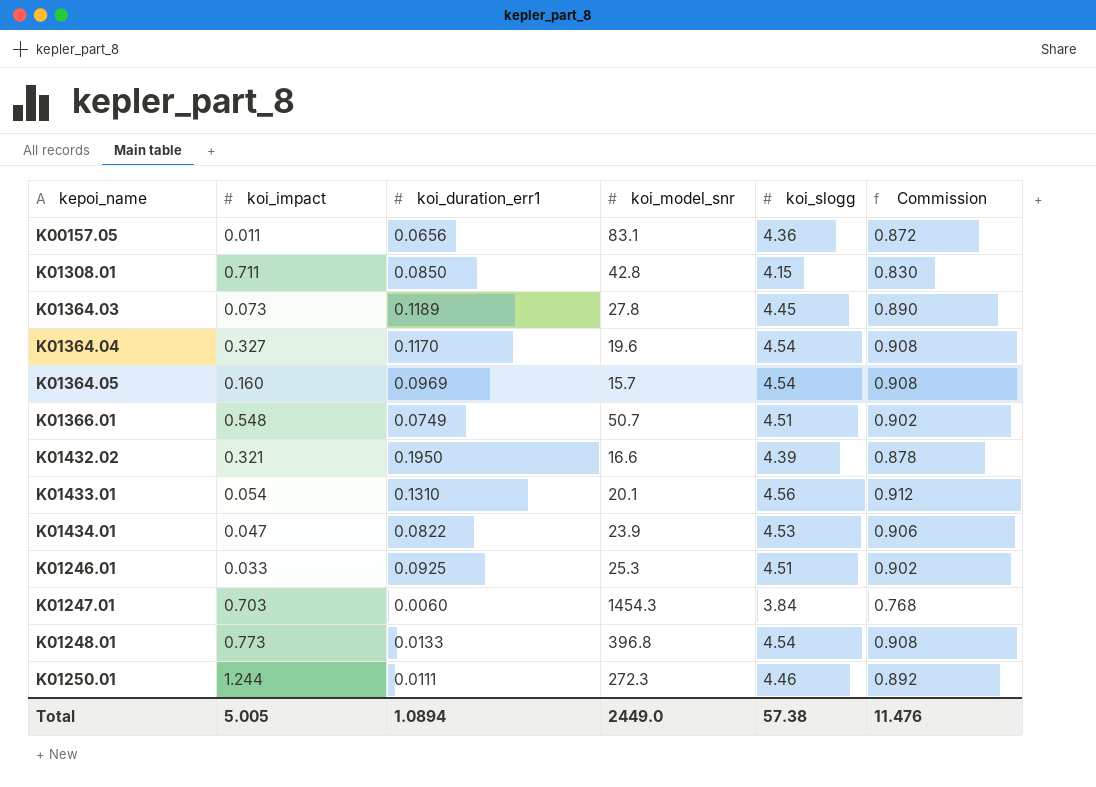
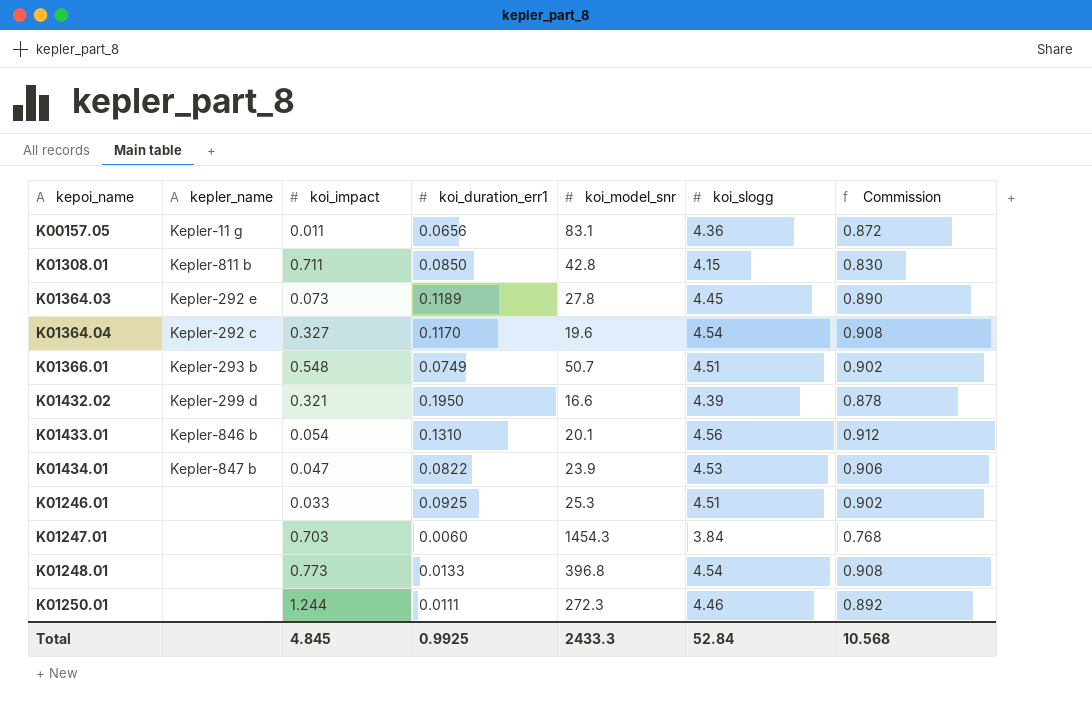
column kepler_name | position: none -> 2
row K01364.05: 0.160 | 0.0969 | 15.7 | 4.54 | 0.908 -> none
Total | koi_impact: 5.005 -> 4.845
Total | koi_duration_err1: 1.0894 -> 0.9925
Total | koi_model_snr: 2449.0 -> 2433.3
Total | koi_slogg: 57.38 -> 52.84
Total | Commission: 11.476 -> 10.568

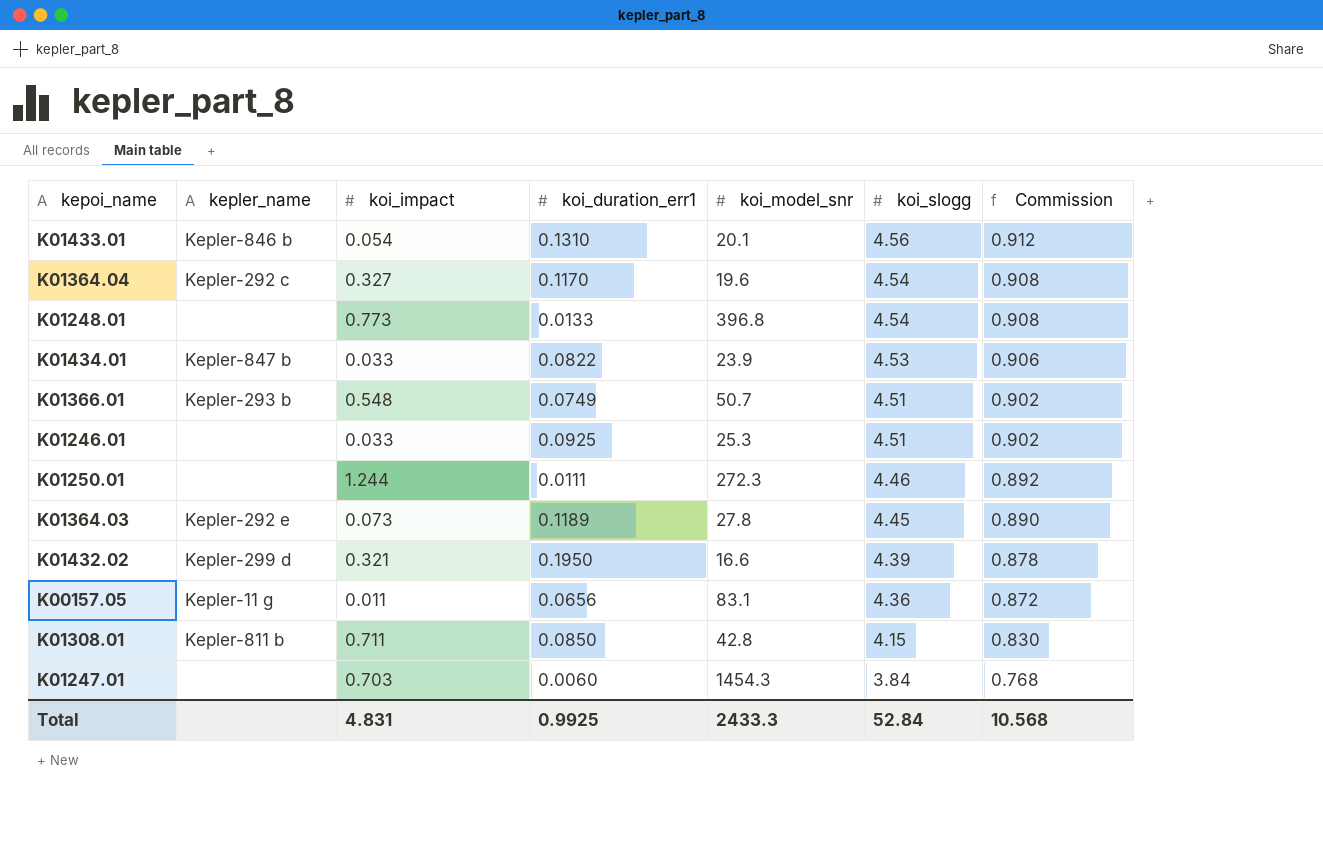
row order: none -> koi_slogg descending
K01434.01 | koi_impact: 0.047 -> 0.033
Total | koi_impact: 4.845 -> 4.831

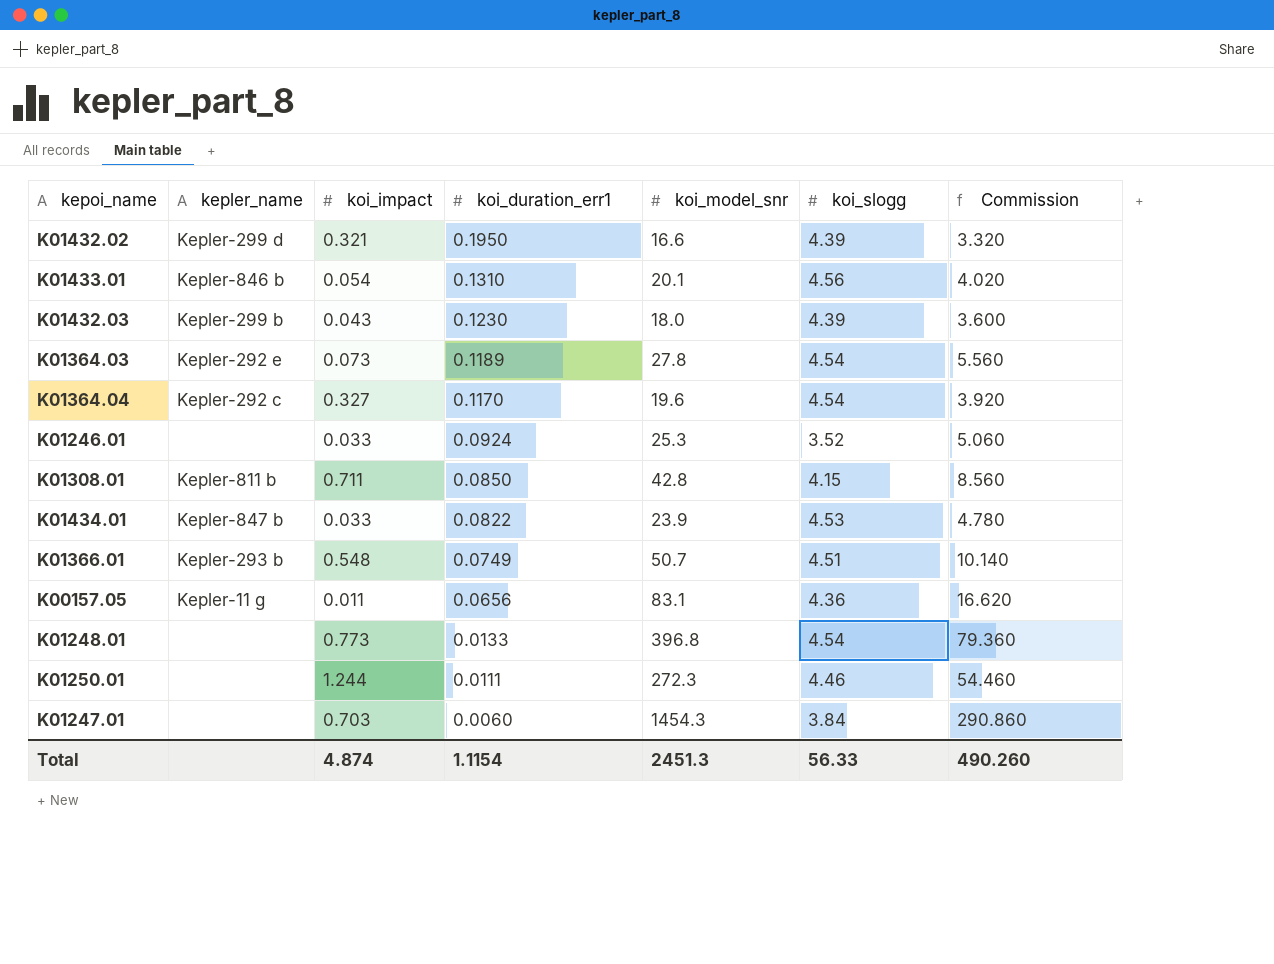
row order: koi_slogg descending -> koi_duration_err1 descending
column Commission | formula: [koi_slogg] * 0.2 -> [koi_model_snr] * 0.2
row K01432.03: none -> Kepler-299 b | 0.043 | 0.1230 | 18.0 | 4.39 | 3.600
K01364.03 | koi_slogg: 4.45 -> 4.54
K01246.01 | koi_duration_err1: 0.0925 -> 0.0924
K01246.01 | koi_slogg: 4.51 -> 3.52
Total | koi_impact: 4.831 -> 4.874
Total | koi_duration_err1: 0.9925 -> 1.1154
Total | koi_model_snr: 2433.3 -> 2451.3
Total | koi_slogg: 52.84 -> 56.33
Total | Commission: 10.568 -> 490.260

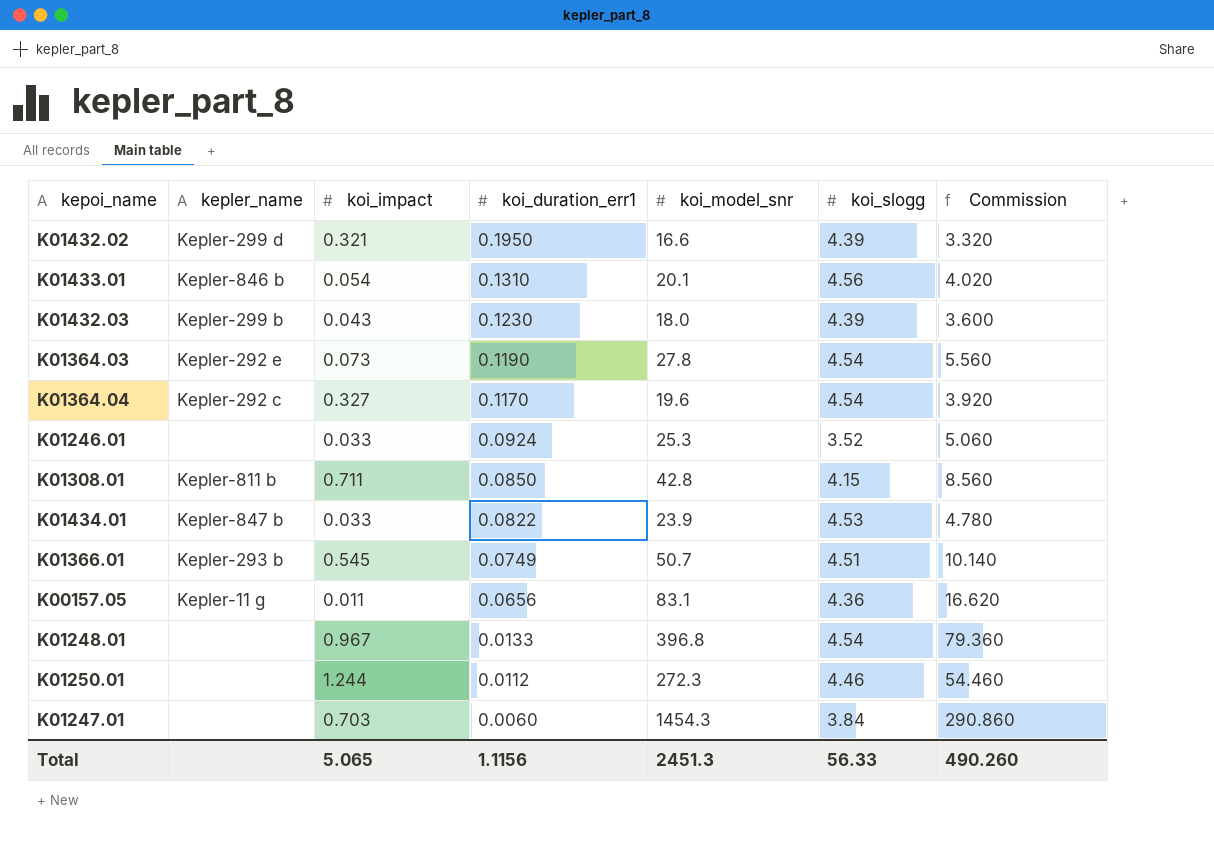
K01364.03 | koi_duration_err1: 0.1189 -> 0.1190
K01366.01 | koi_impact: 0.548 -> 0.545
K01248.01 | koi_impact: 0.773 -> 0.967
K01250.01 | koi_duration_err1: 0.0111 -> 0.0112
Total | koi_impact: 4.874 -> 5.065
Total | koi_duration_err1: 1.1154 -> 1.1156

